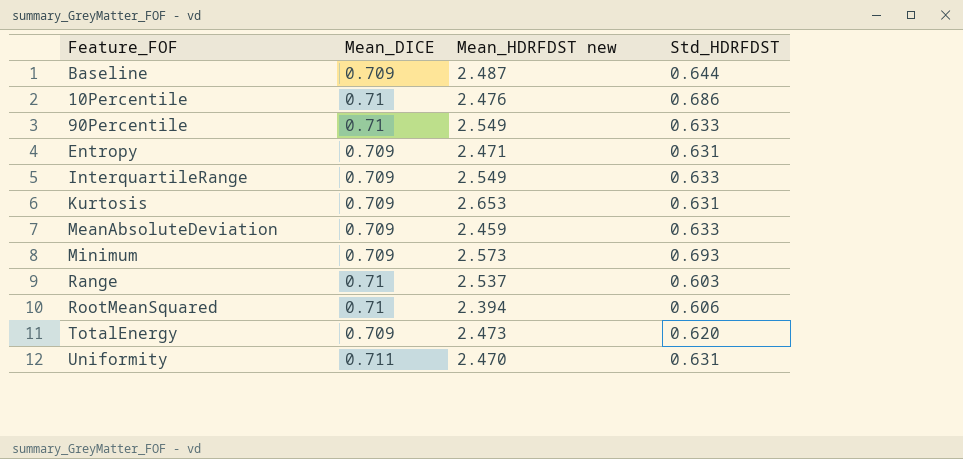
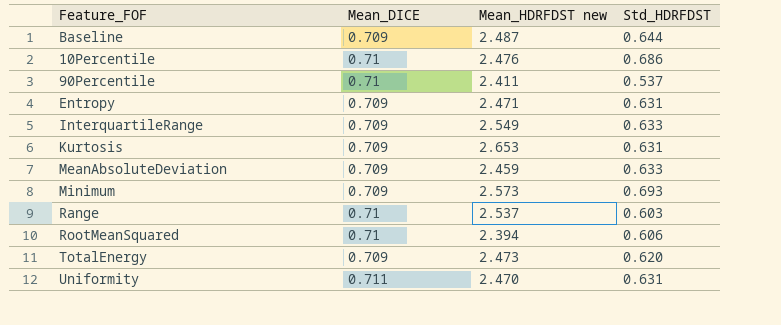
90Percentile | Mean_HDRFDST new: 2.549 -> 2.411
90Percentile | Std_HDRFDST: 0.633 -> 0.537

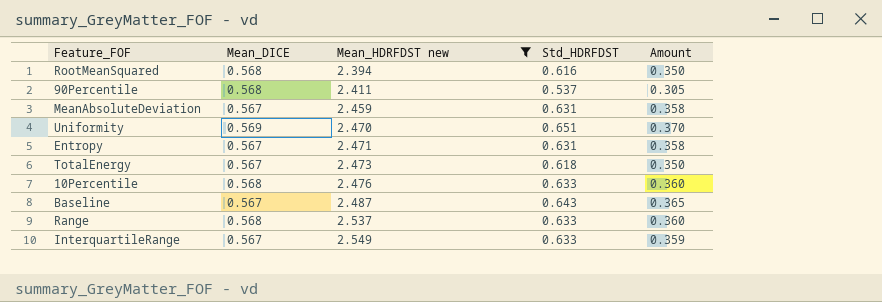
filter: none -> Mean_HDRFDST new <= 2.549
row order: none -> Mean_HDRFDST new ascending
column Amount | formula: none -> [Mean_DICE] * [Std_HDRFDST]
RootMeanSquared | Mean_DICE: 0.71 -> 0.568
RootMeanSquared | Std_HDRFDST: 0.606 -> 0.616
90Percentile | Mean_DICE: 0.71 -> 0.568
MeanAbsoluteDeviation | Mean_DICE: 0.709 -> 0.567
MeanAbsoluteDeviation | Std_HDRFDST: 0.633 -> 0.631
Uniformity | Mean_DICE: 0.711 -> 0.569
Uniformity | Std_HDRFDST: 0.631 -> 0.651
Entropy | Mean_DICE: 0.709 -> 0.567
TotalEnergy | Mean_DICE: 0.709 -> 0.567
TotalEnergy | Std_HDRFDST: 0.620 -> 0.618
10Percentile | Mean_DICE: 0.71 -> 0.568
10Percentile | Std_HDRFDST: 0.686 -> 0.633
Baseline | Mean_DICE: 0.709 -> 0.567
Baseline | Std_HDRFDST: 0.644 -> 0.643
Range | Mean_DICE: 0.71 -> 0.568
Range | Std_HDRFDST: 0.603 -> 0.633
InterquartileRange | Mean_DICE: 0.709 -> 0.567

